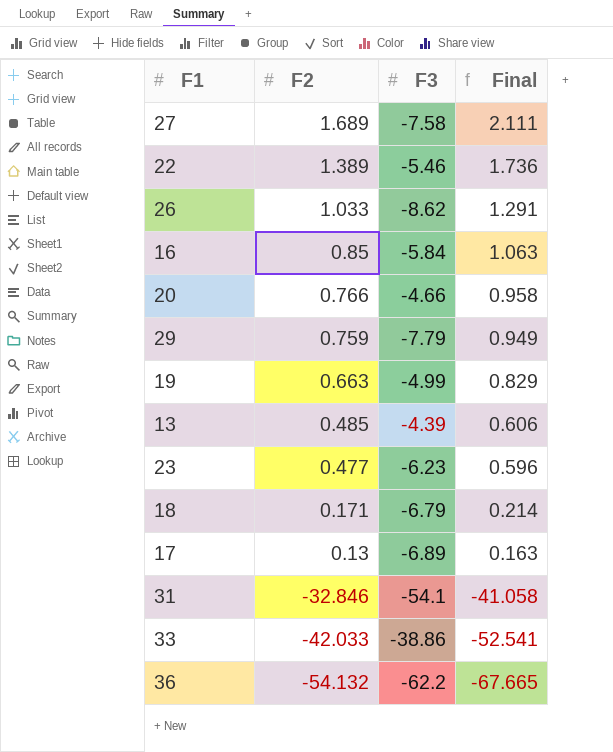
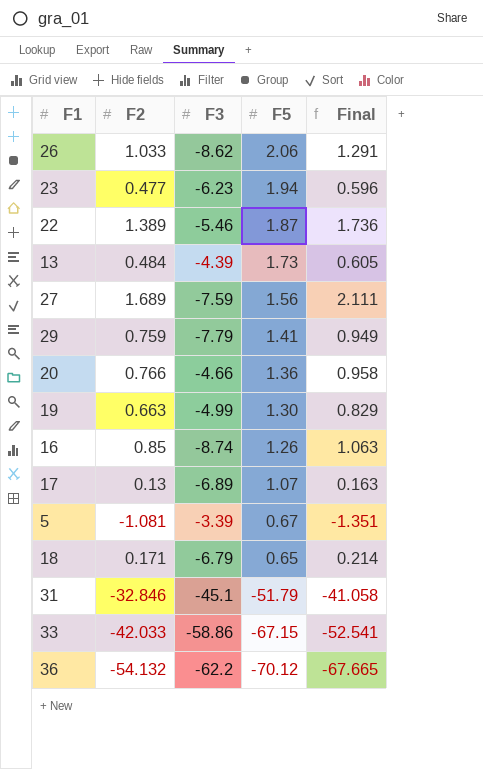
row order: F2 descending -> F5 descending
column F5 | position: none -> 4
13 | F2: 0.485 -> 0.484
13 | Final: 0.606 -> 0.605
27 | F3: -7.58 -> -7.59
16 | F3: -5.84 -> -8.74
row 5: none -> -1.081 | -3.39 | 0.67 | -1.351
31 | F3: -54.1 -> -45.1
33 | F3: -38.86 -> -58.86

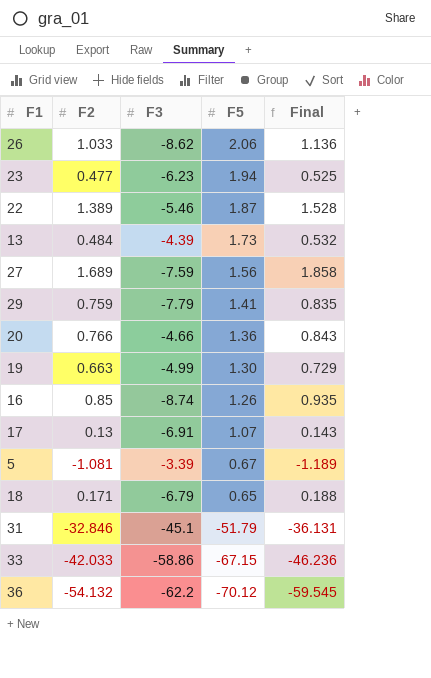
column Final | formula: [F2] * 1.25 -> [F2] * 1.1
17 | F3: -6.89 -> -6.91

